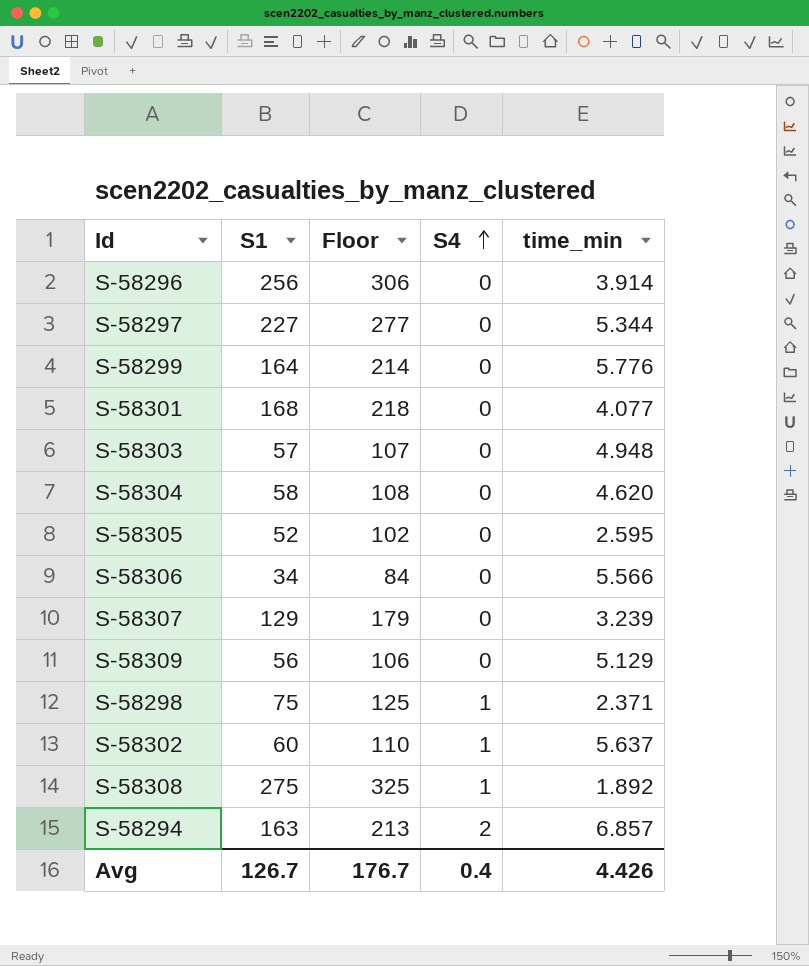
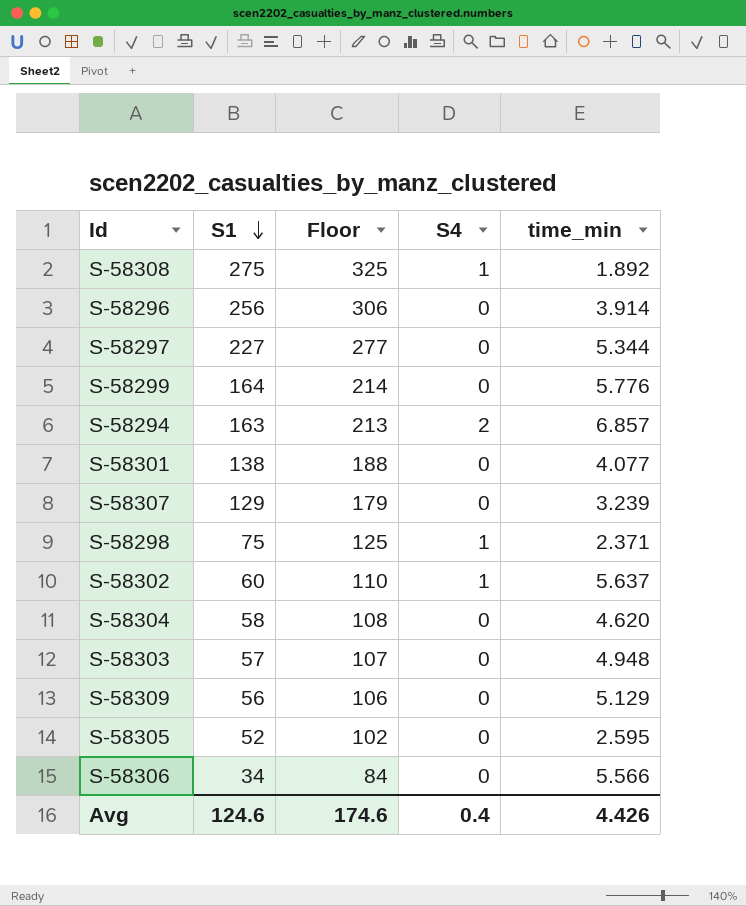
row order: S4 ascending -> S1 descending
S-58301 | S1: 168 -> 138
S-58301 | Floor: 218 -> 188
Avg | S1: 126.7 -> 124.6
Avg | Floor: 176.7 -> 174.6

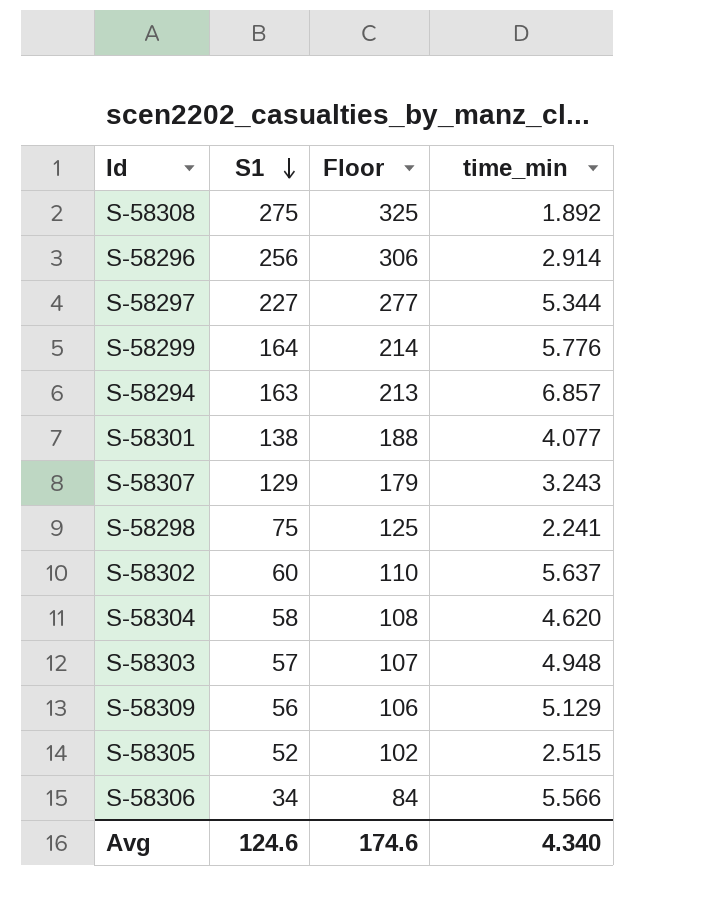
column S4 | position: 4 -> none
S-58296 | time_min: 3.914 -> 2.914
S-58307 | time_min: 3.239 -> 3.243
S-58298 | time_min: 2.371 -> 2.241
S-58305 | time_min: 2.595 -> 2.515
Avg | time_min: 4.426 -> 4.340

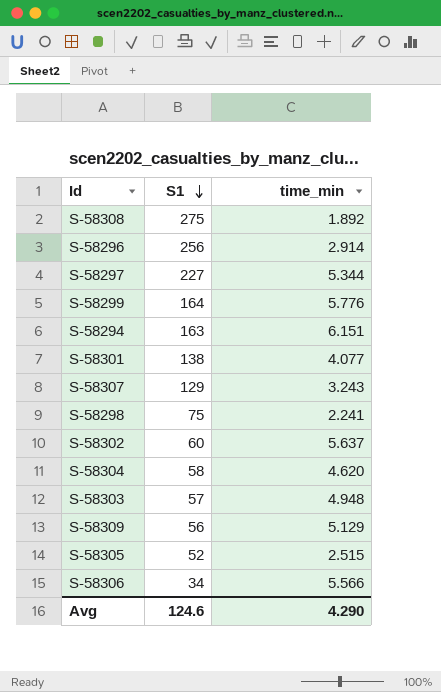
column Floor | formula: [S1] + 50 -> none
S-58294 | time_min: 6.857 -> 6.151
Avg | time_min: 4.340 -> 4.290

